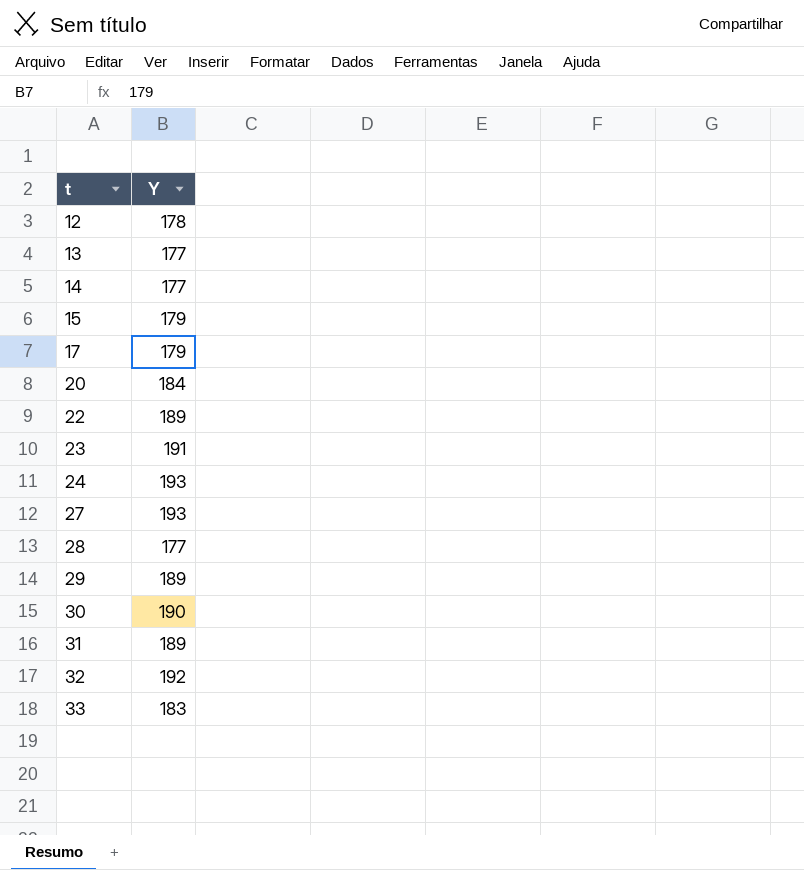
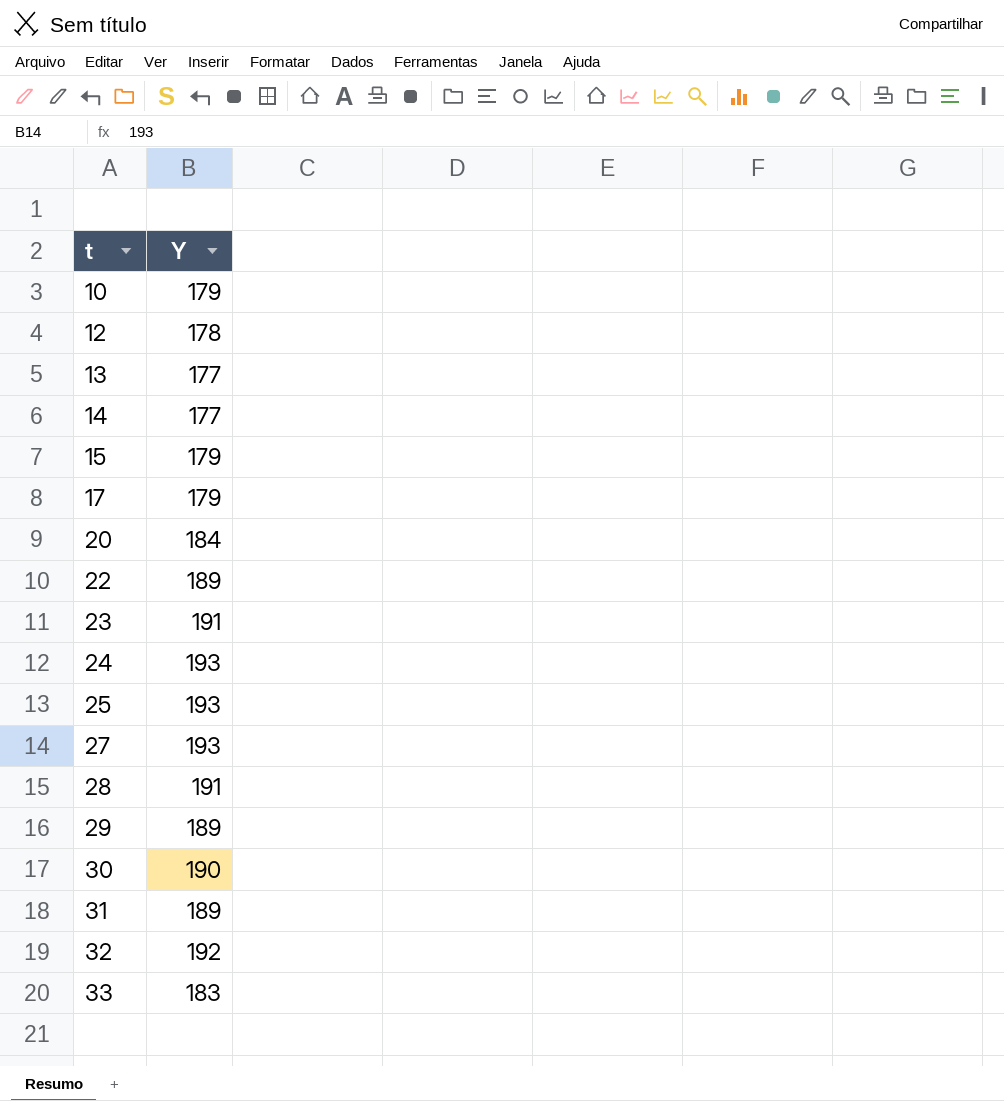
row 10: none -> 179
row 25: none -> 193
28 | Y: 177 -> 191

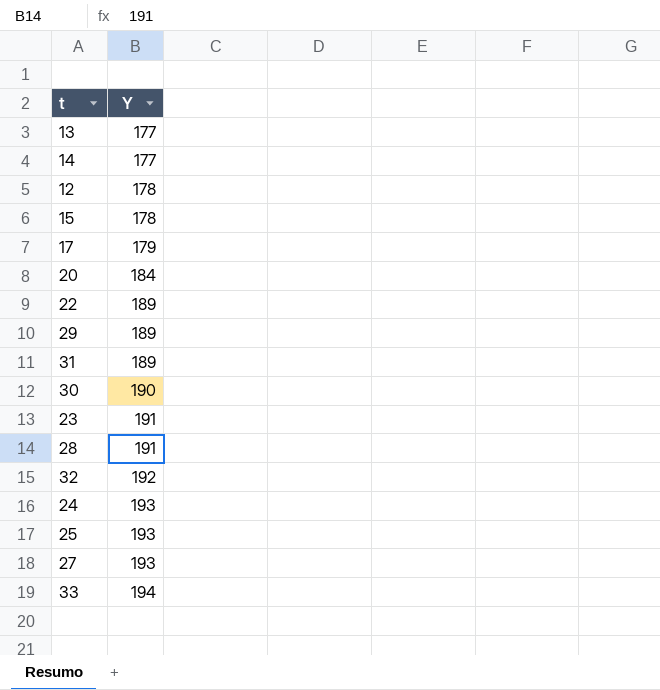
row order: t ascending -> Y ascending
row 10: 179 -> none
15 | Y: 179 -> 178
33 | Y: 183 -> 194

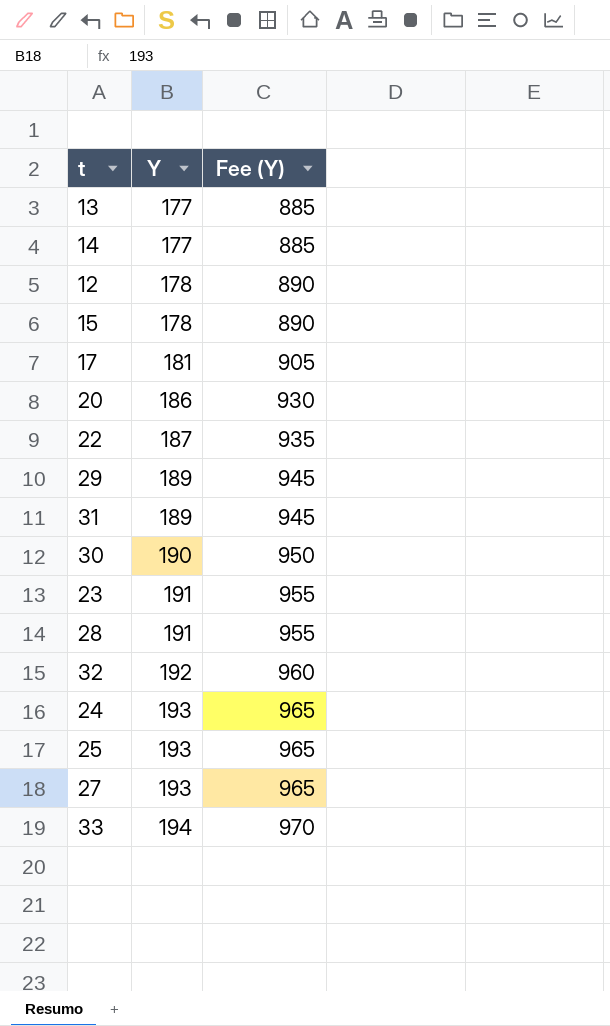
column Fee (Y) | formula: none -> [Y] * 5
17 | Y: 179 -> 181
20 | Y: 184 -> 186
22 | Y: 189 -> 187

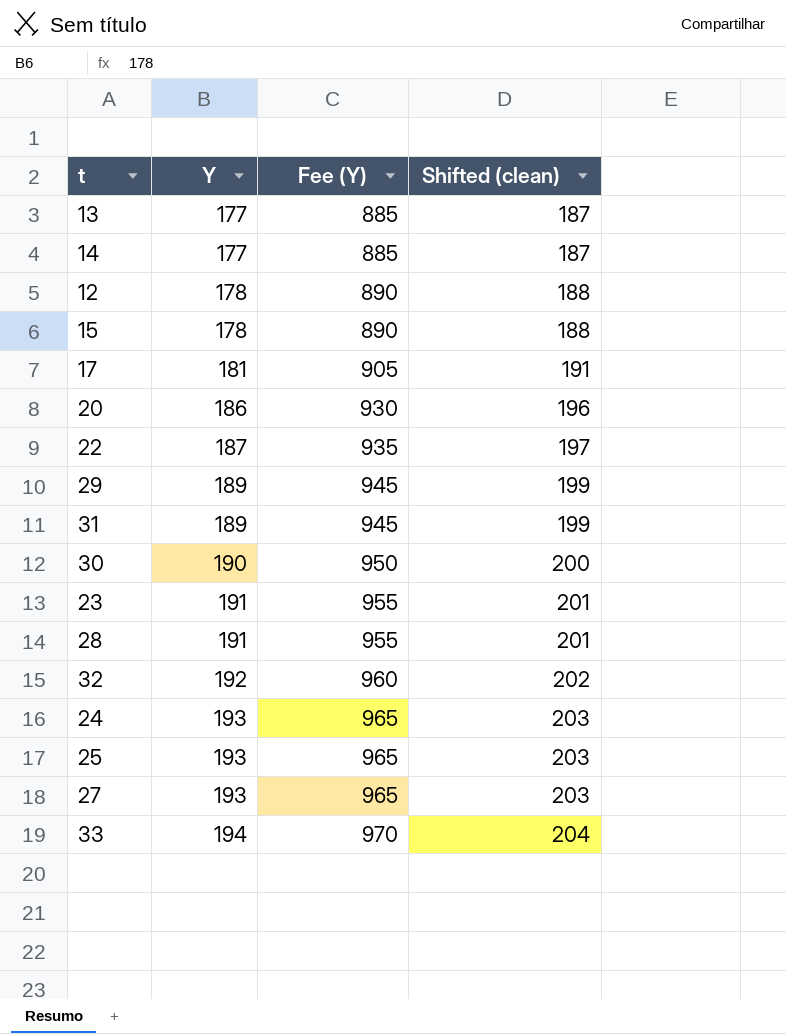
column Shifted (clean) | formula: none -> [Y] + 10

